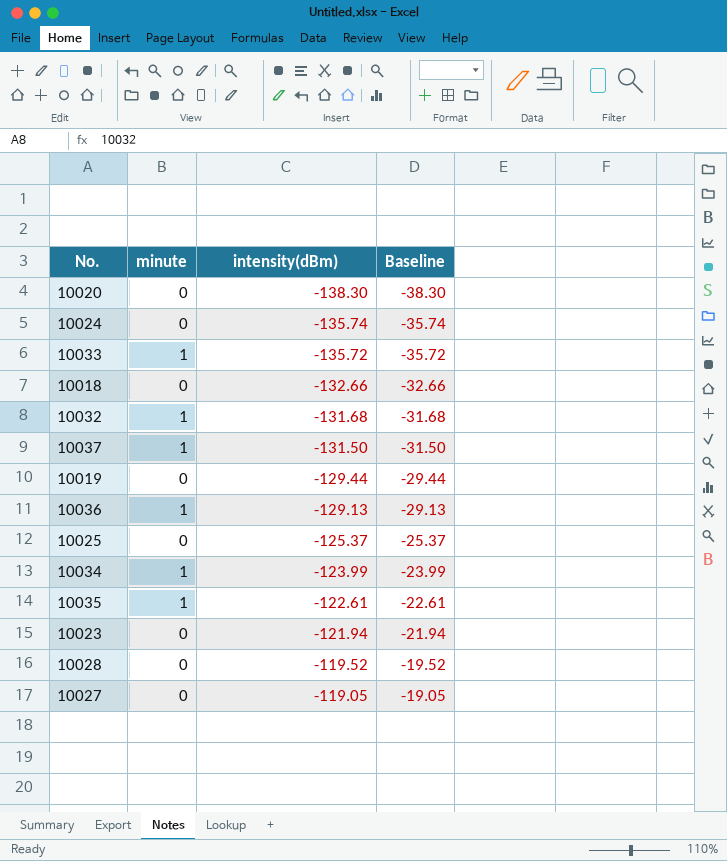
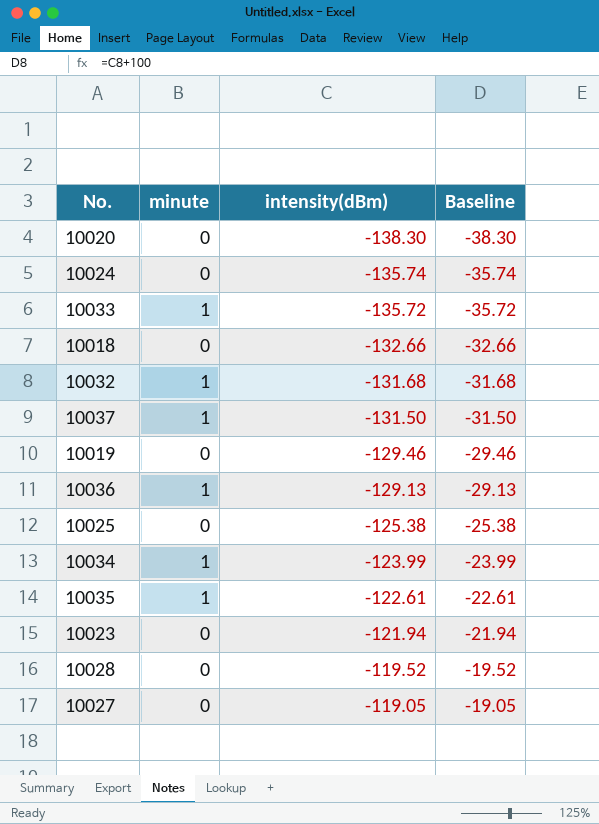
10019 | intensity(dBm): -129.44 -> -129.46
10019 | Baseline: -29.44 -> -29.46
10025 | intensity(dBm): -125.37 -> -125.38
10025 | Baseline: -25.37 -> -25.38

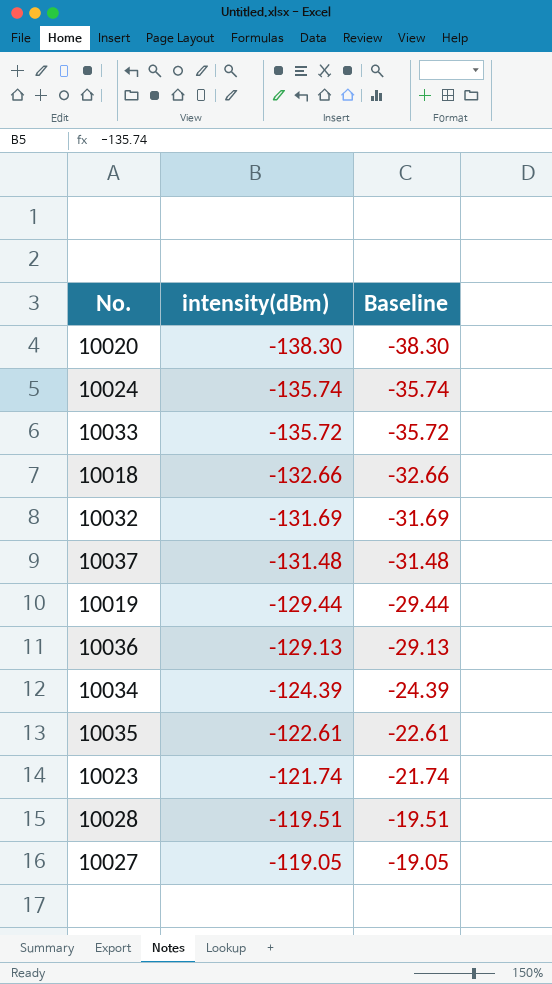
column minute | position: 2 -> none
row 10025: 0 | -125.38 | -25.38 -> none
10032 | intensity(dBm): -131.68 -> -131.69
10032 | Baseline: -31.68 -> -31.69
10037 | intensity(dBm): -131.50 -> -131.48
10037 | Baseline: -31.50 -> -31.48
10019 | intensity(dBm): -129.46 -> -129.44
10019 | Baseline: -29.46 -> -29.44
10034 | intensity(dBm): -123.99 -> -124.39
10034 | Baseline: -23.99 -> -24.39
10023 | intensity(dBm): -121.94 -> -121.74
10023 | Baseline: -21.94 -> -21.74
10028 | intensity(dBm): -119.52 -> -119.51
10028 | Baseline: -19.52 -> -19.51

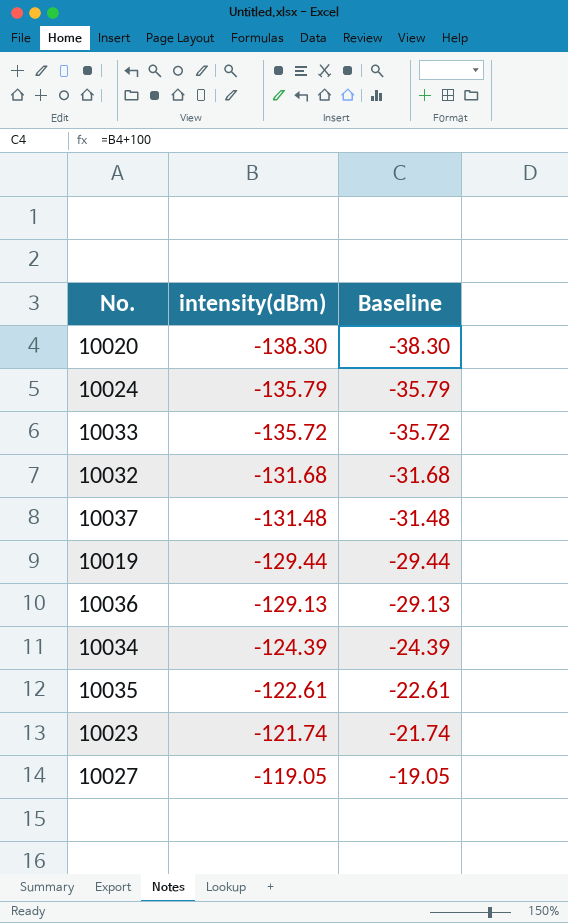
row 10018: -132.66 | -32.66 -> none
row 10028: -119.51 | -19.51 -> none
10024 | intensity(dBm): -135.74 -> -135.79
10024 | Baseline: -35.74 -> -35.79
10032 | intensity(dBm): -131.69 -> -131.68
10032 | Baseline: -31.69 -> -31.68

